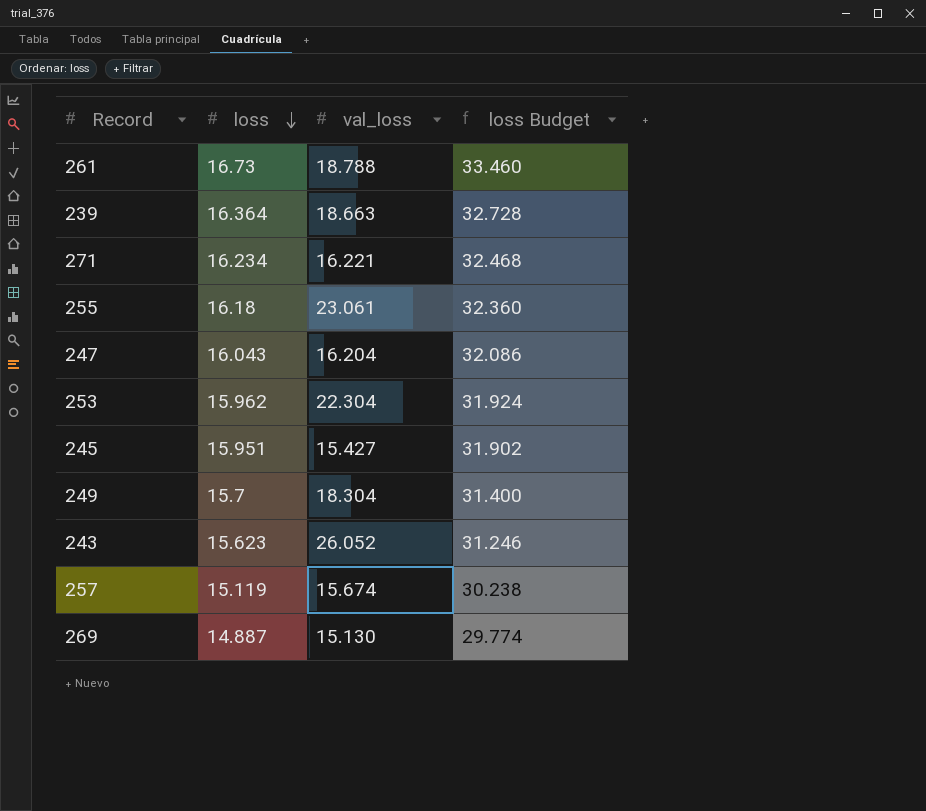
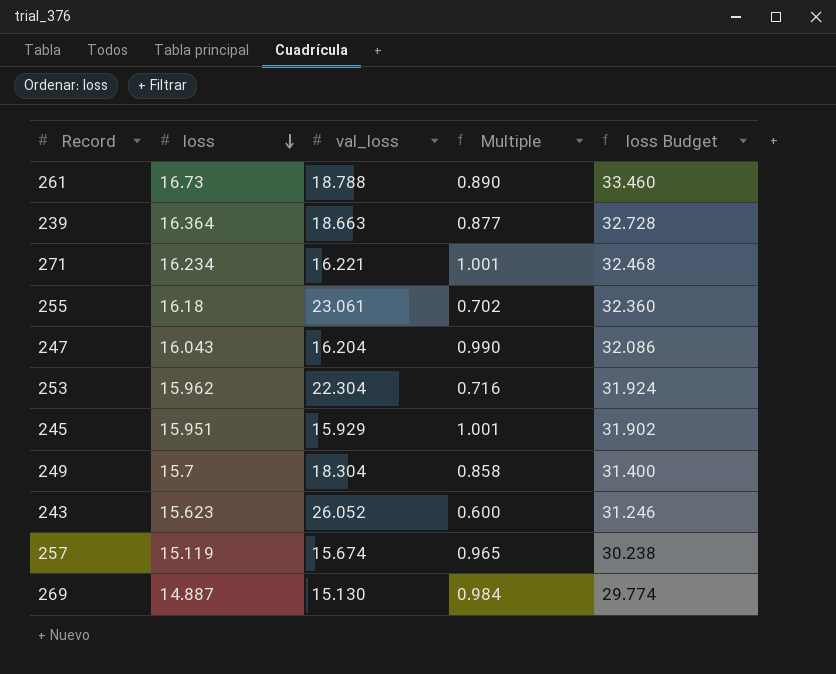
column Multiple | formula: none -> [loss] / [val_loss]
245 | val_loss: 15.427 -> 15.929

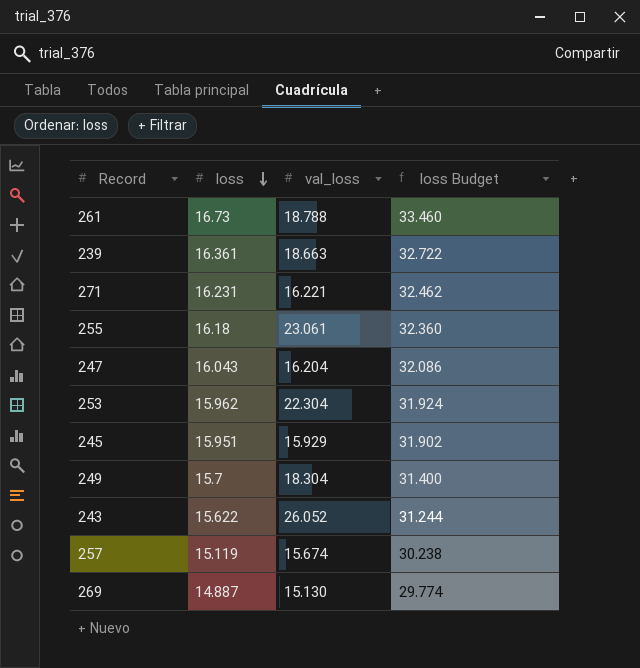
column Multiple | formula: [loss] / [val_loss] -> none
239 | loss: 16.364 -> 16.361
239 | loss Budget: 32.728 -> 32.722
271 | loss: 16.234 -> 16.231
271 | loss Budget: 32.468 -> 32.462
243 | loss: 15.623 -> 15.622
243 | loss Budget: 31.246 -> 31.244

